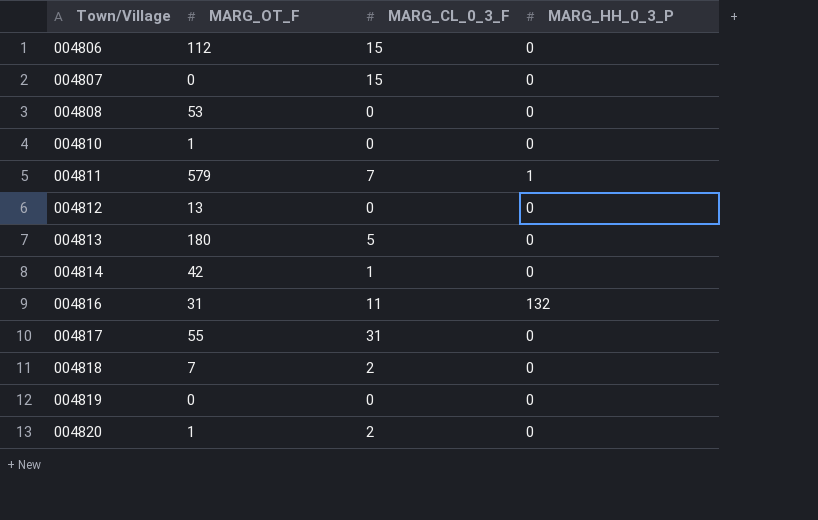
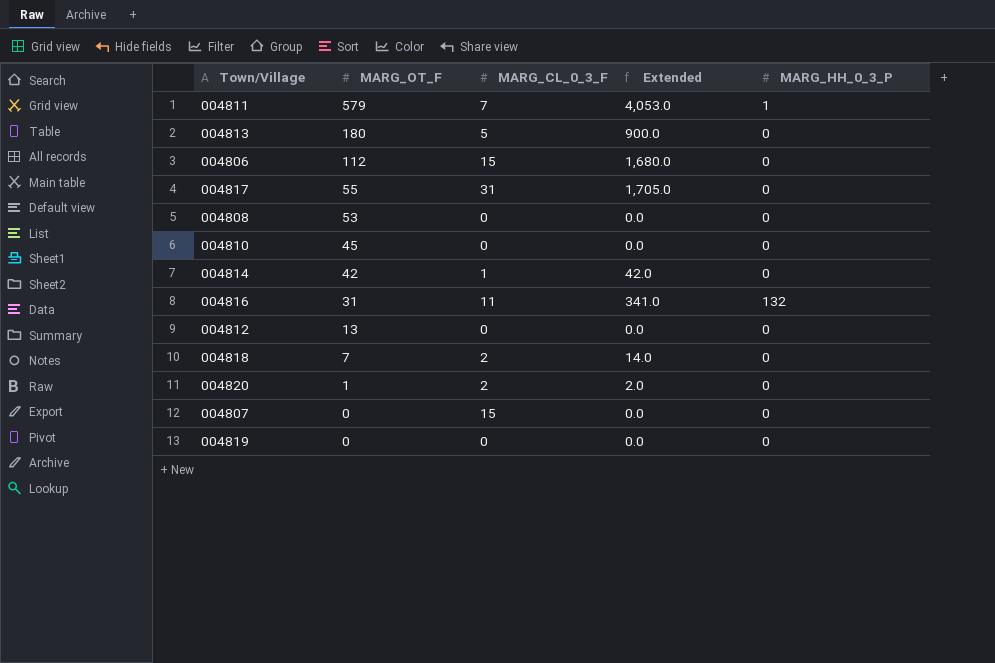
row order: Town/Village ascending -> MARG_OT_F descending
column Extended | formula: none -> [MARG_OT_F] * [MARG_CL_0_3_F]
004810 | MARG_OT_F: 1 -> 45

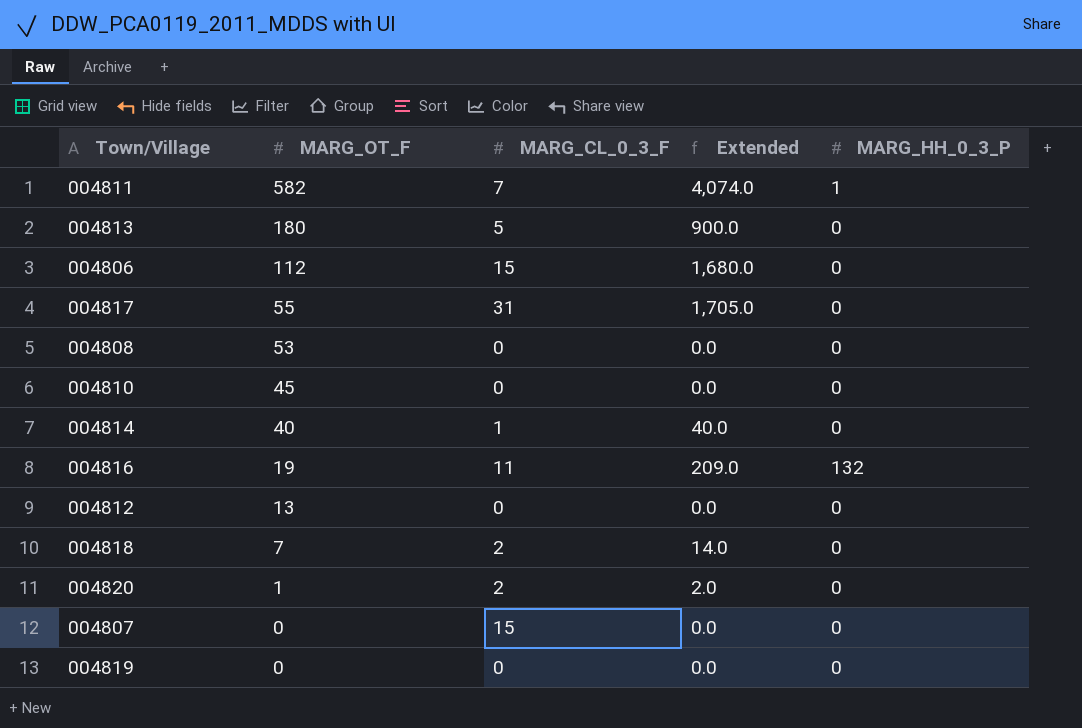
004811 | MARG_OT_F: 579 -> 582
004811 | Extended: 4,053.0 -> 4,074.0
004814 | MARG_OT_F: 42 -> 40
004814 | Extended: 42.0 -> 40.0
004816 | MARG_OT_F: 31 -> 19
004816 | Extended: 341.0 -> 209.0

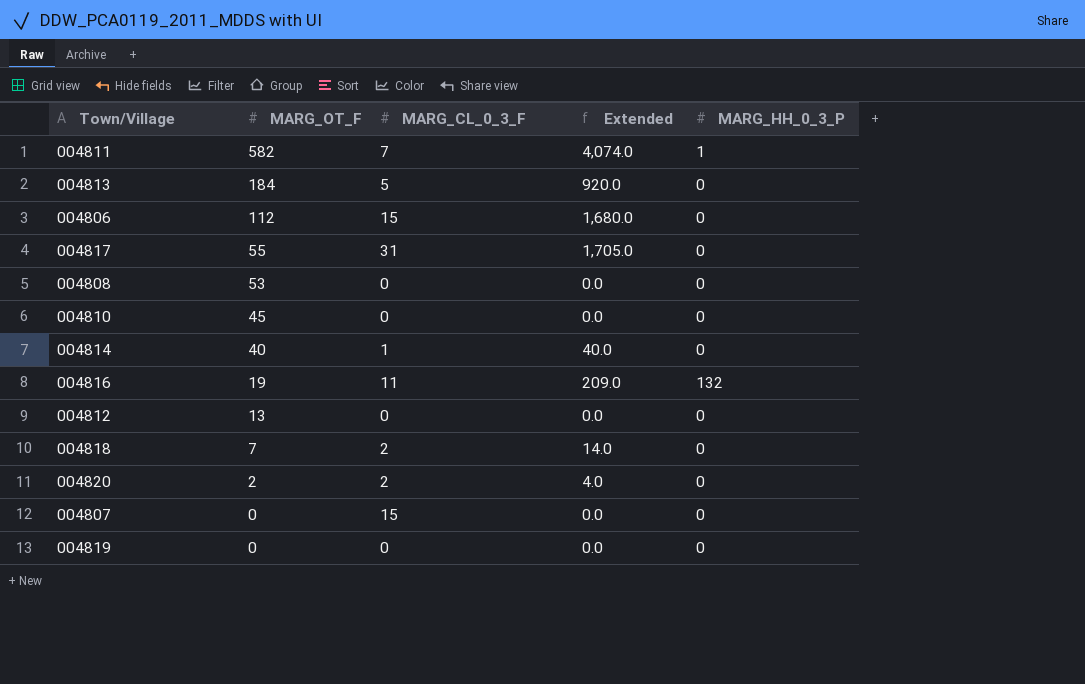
004813 | MARG_OT_F: 180 -> 184
004813 | Extended: 900.0 -> 920.0
004820 | MARG_OT_F: 1 -> 2
004820 | Extended: 2.0 -> 4.0

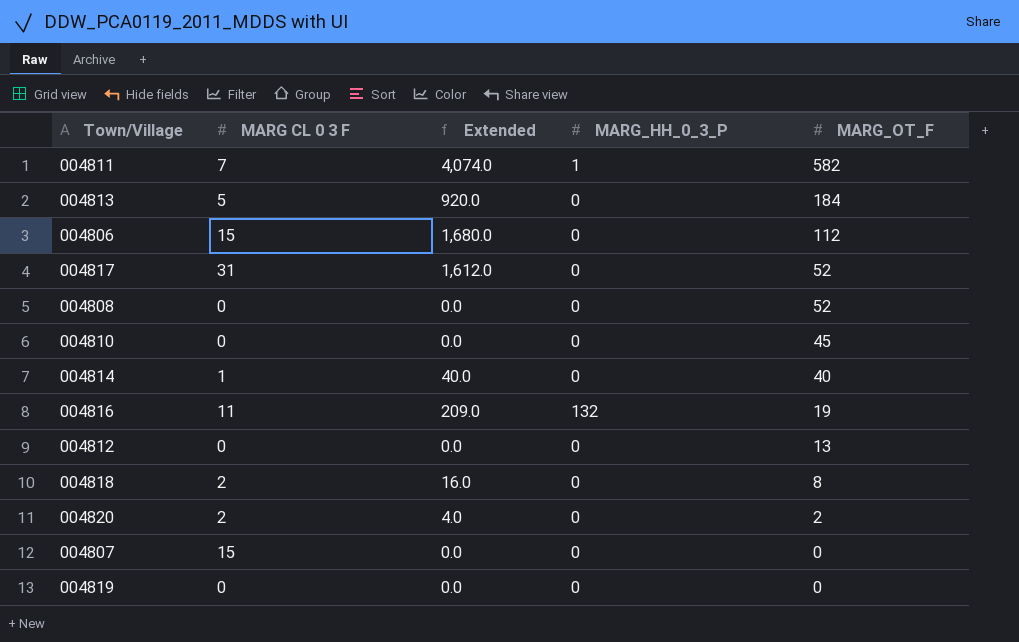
column name: MARG_CL_0_3_F -> MARG CL 0 3 F
column MARG_OT_F | position: 2 -> 5
004817 | Extended: 1,705.0 -> 1,612.0
004817 | MARG_OT_F: 55 -> 52
004808 | MARG_OT_F: 53 -> 52
004818 | Extended: 14.0 -> 16.0
004818 | MARG_OT_F: 7 -> 8

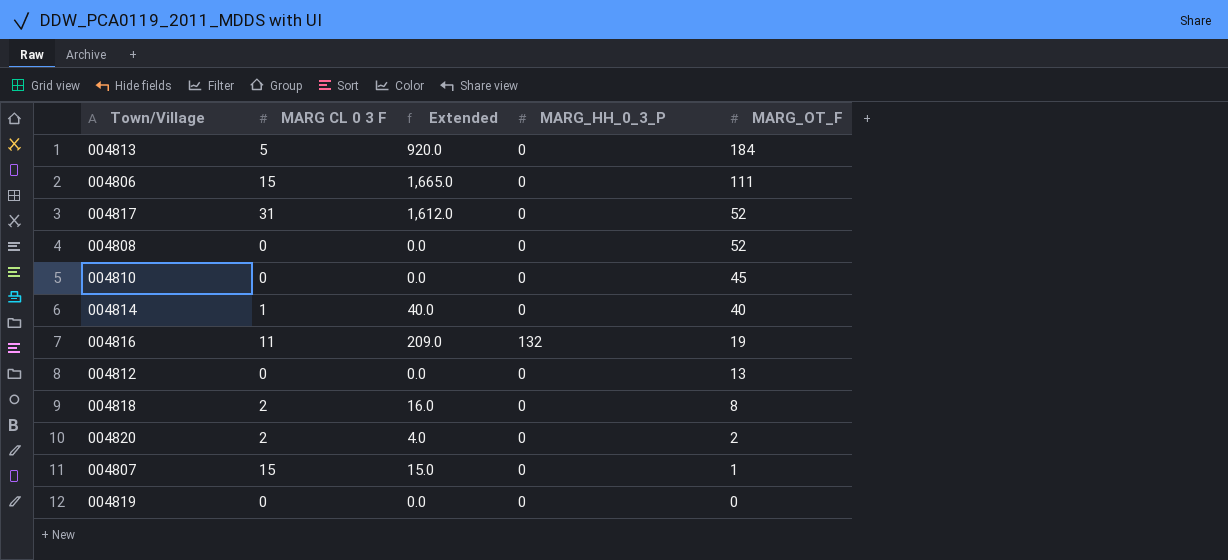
row 004811: 7 | 4,074.0 | 1 | 582 -> none
004806 | Extended: 1,680.0 -> 1,665.0
004806 | MARG_OT_F: 112 -> 111
004807 | Extended: 0.0 -> 15.0
004807 | MARG_OT_F: 0 -> 1

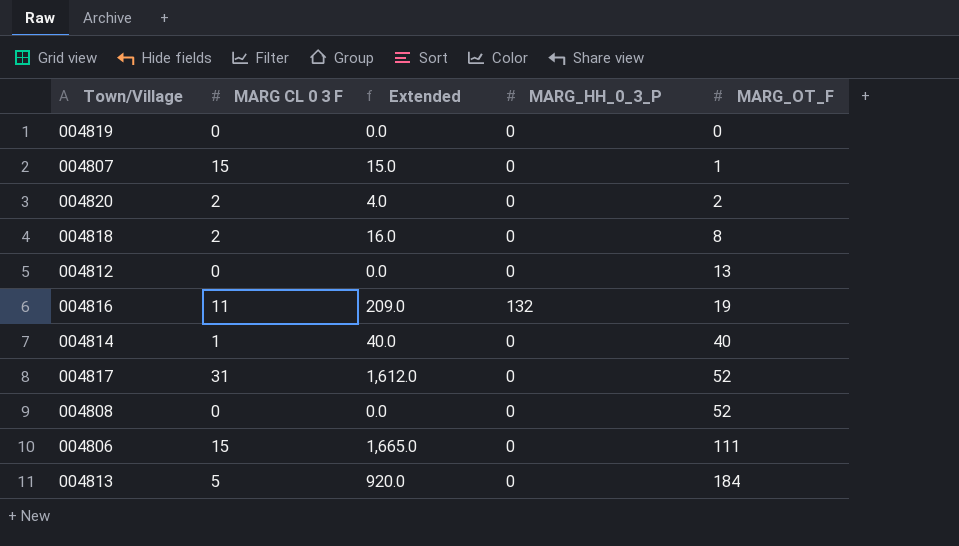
row order: MARG_OT_F descending -> MARG_OT_F ascending
row 004810: 0 | 0.0 | 0 | 45 -> none

